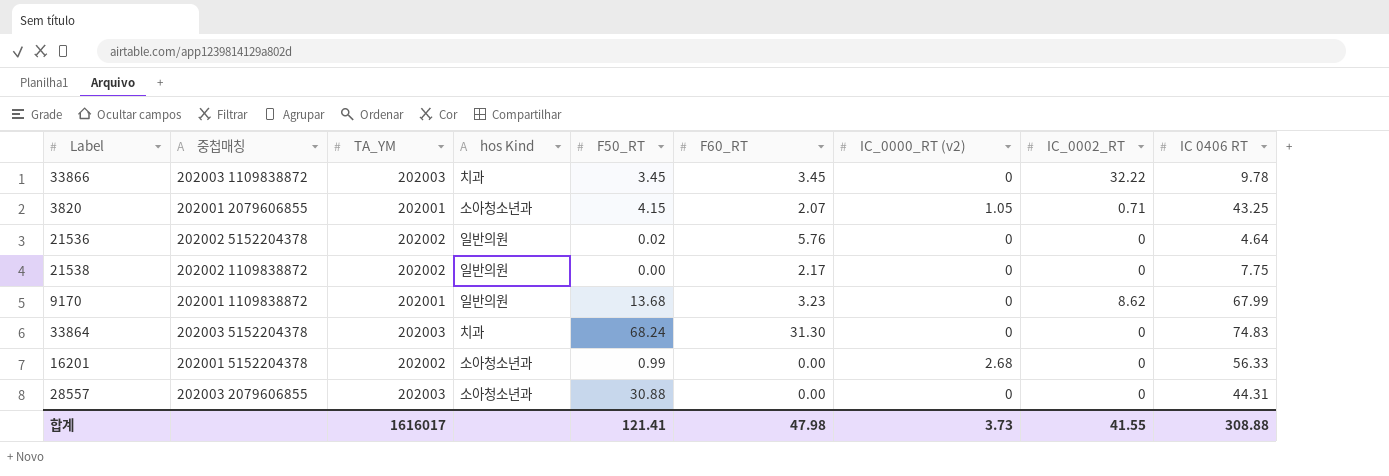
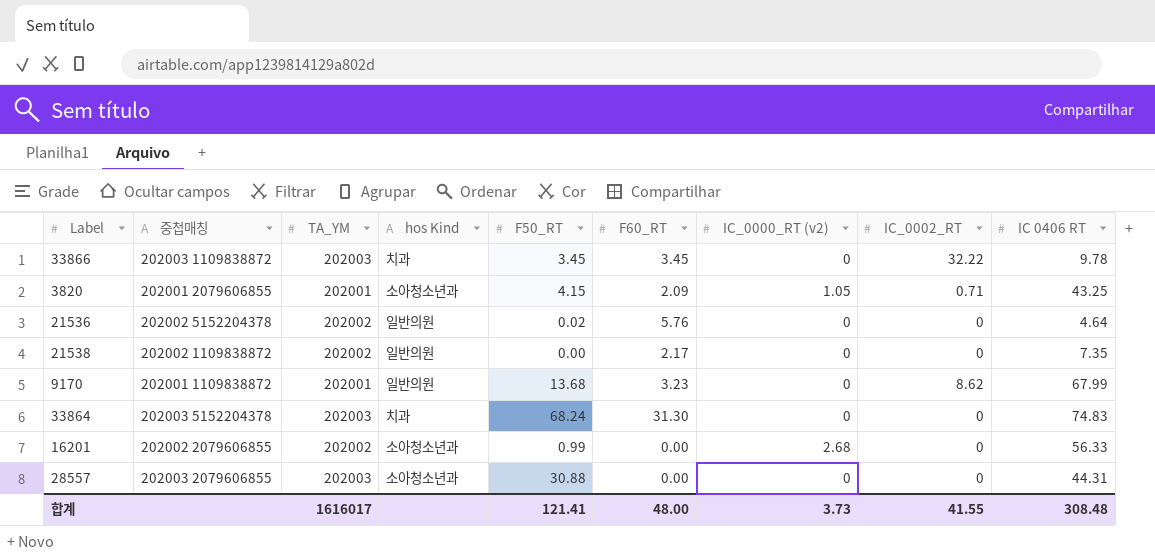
3820 | F60_RT: 2.07 -> 2.09
21538 | IC 0406 RT: 7.75 -> 7.35
16201 | 중첩매칭: 202001 5152204378 -> 202002 2079606855
합계 | F60_RT: 47.98 -> 48.00
합계 | IC 0406 RT: 308.88 -> 308.48

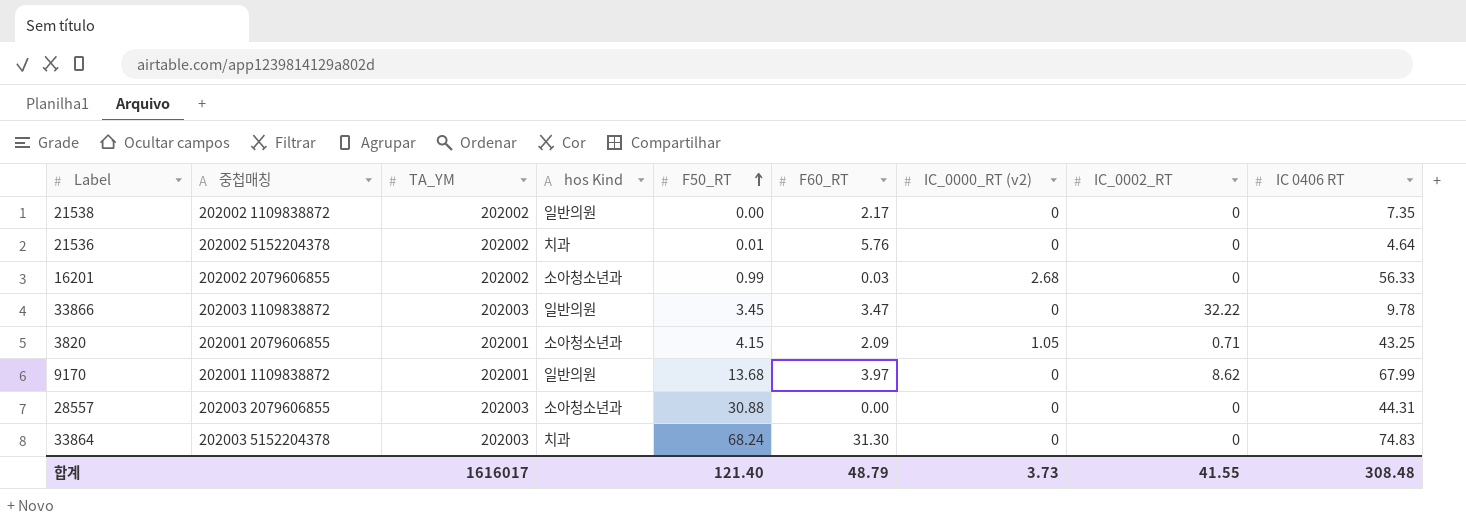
row order: none -> F50_RT ascending
21536 | hos Kind: 일반의원 -> 치과
21536 | F50_RT: 0.02 -> 0.01
16201 | F60_RT: 0.00 -> 0.03
33866 | hos Kind: 치과 -> 일반의원
33866 | F60_RT: 3.45 -> 3.47
9170 | F60_RT: 3.23 -> 3.97
합계 | F50_RT: 121.41 -> 121.40
합계 | F60_RT: 48.00 -> 48.79

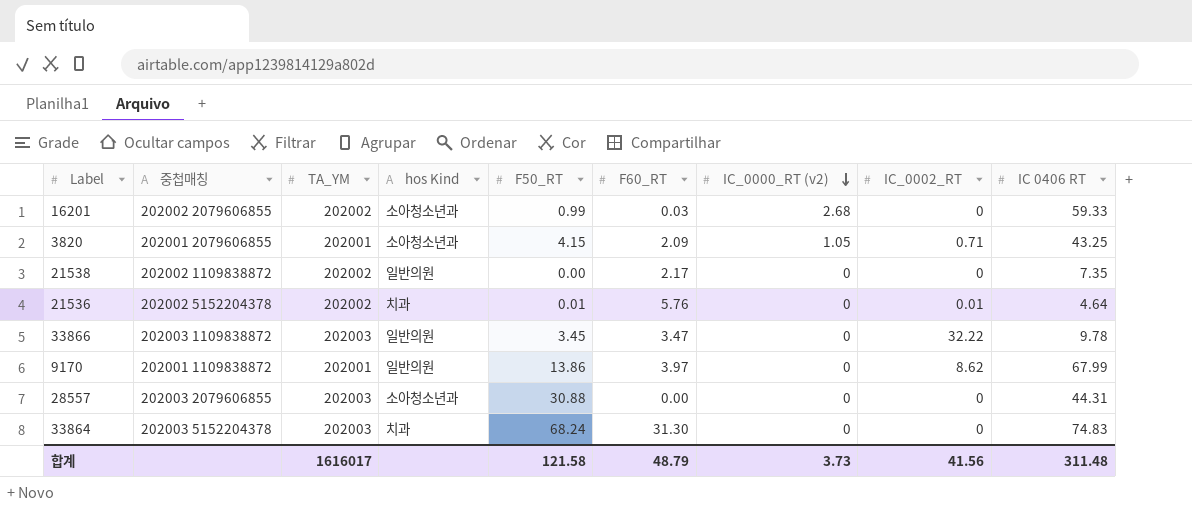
row order: F50_RT ascending -> IC_0000_RT (v2) descending
16201 | IC 0406 RT: 56.33 -> 59.33
21536 | IC_0002_RT: 0 -> 0.01
9170 | F50_RT: 13.68 -> 13.86
합계 | F50_RT: 121.40 -> 121.58
합계 | IC_0002_RT: 41.55 -> 41.56
합계 | IC 0406 RT: 308.48 -> 311.48

